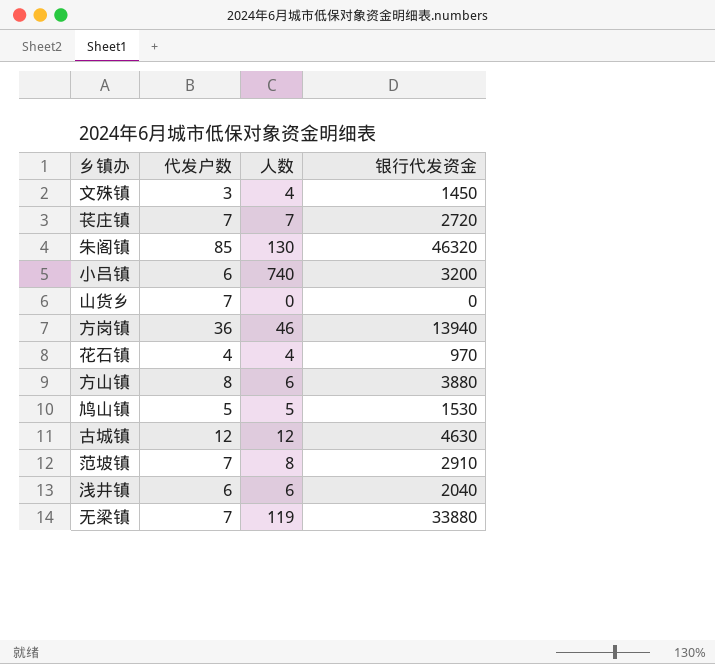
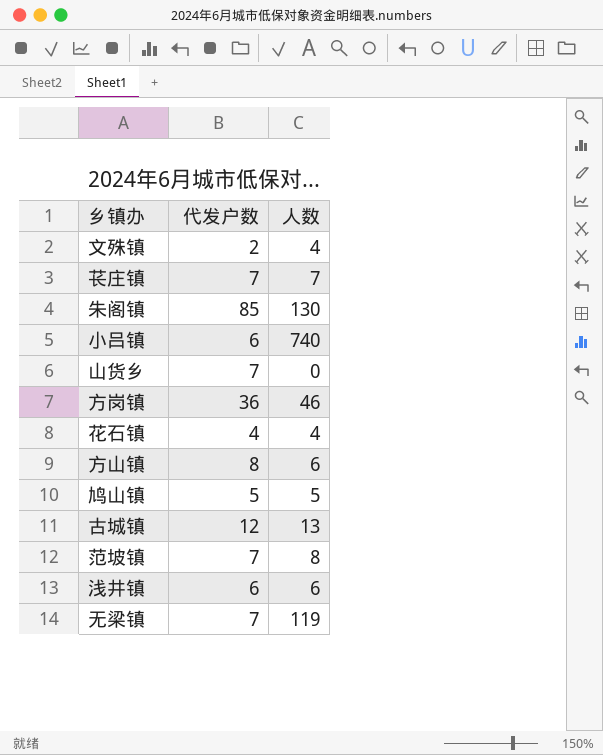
column 银行代发资金 | position: 4 -> none
文殊镇 | 代发户数: 3 -> 2
古城镇 | 人数: 12 -> 13

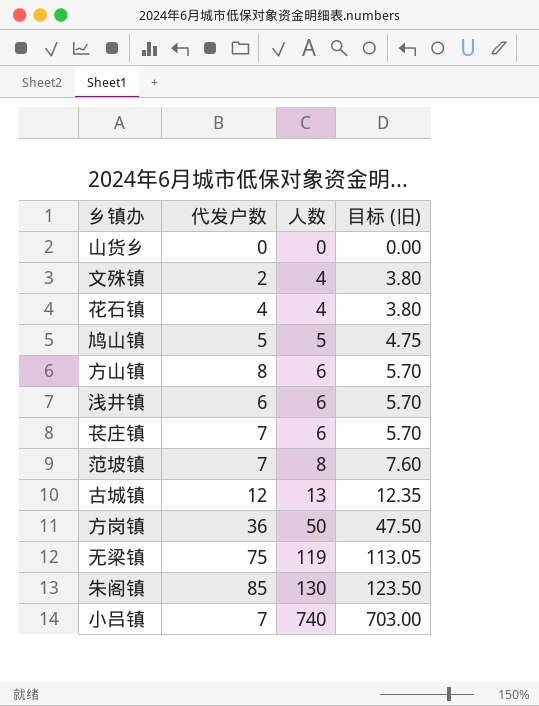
row order: none -> 人数 ascending
column 目标 (旧) | formula: none -> [人数] * 0.95
山货乡 | 代发户数: 7 -> 0
苌庄镇 | 人数: 7 -> 6
方岗镇 | 人数: 46 -> 50
无梁镇 | 代发户数: 7 -> 75
小吕镇 | 代发户数: 6 -> 7

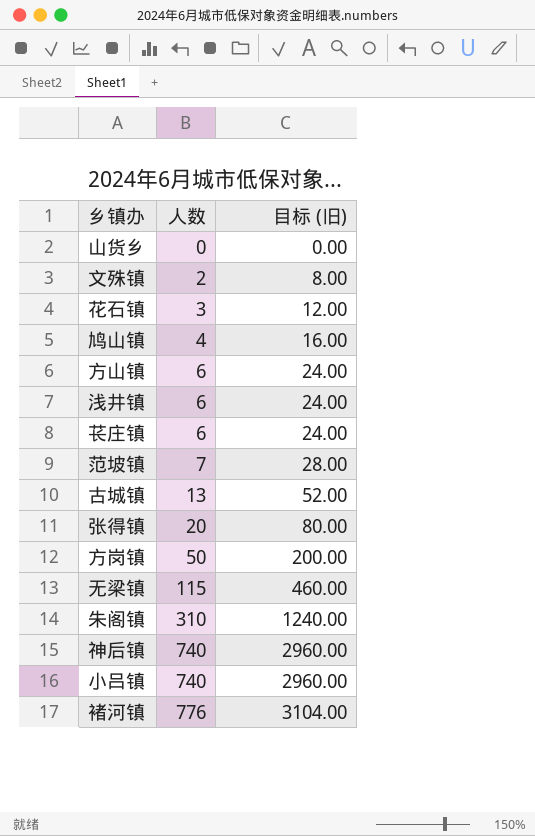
column 代发户数 | position: 2 -> none
column 目标 (旧) | formula: [人数] * 0.95 -> [人数] * 4
文殊镇 | 人数: 4 -> 2
花石镇 | 人数: 4 -> 3
鸠山镇 | 人数: 5 -> 4
范坡镇 | 人数: 8 -> 7
row 张得镇: none -> 20 | 80.00
无梁镇 | 人数: 119 -> 115
朱阁镇 | 人数: 130 -> 310
row 神后镇: none -> 740 | 2960.00
row 褚河镇: none -> 776 | 3104.00

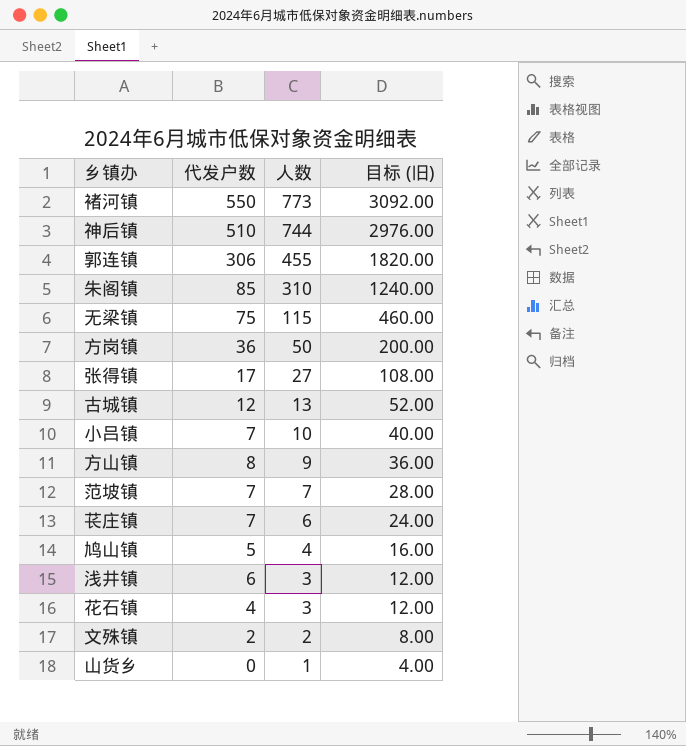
row order: 人数 ascending -> 人数 descending
column 代发户数 | position: none -> 2
褚河镇 | 人数: 776 -> 773
褚河镇 | 目标 (旧): 3104.00 -> 3092.00
神后镇 | 人数: 740 -> 744
神后镇 | 目标 (旧): 2960.00 -> 2976.00
row 郭连镇: none -> 306 | 455 | 1820.00
张得镇 | 人数: 20 -> 27
张得镇 | 目标 (旧): 80.00 -> 108.00
小吕镇 | 人数: 740 -> 10
小吕镇 | 目标 (旧): 2960.00 -> 40.00
方山镇 | 人数: 6 -> 9
方山镇 | 目标 (旧): 24.00 -> 36.00
浅井镇 | 人数: 6 -> 3
浅井镇 | 目标 (旧): 24.00 -> 12.00
山货乡 | 人数: 0 -> 1
山货乡 | 目标 (旧): 0.00 -> 4.00

